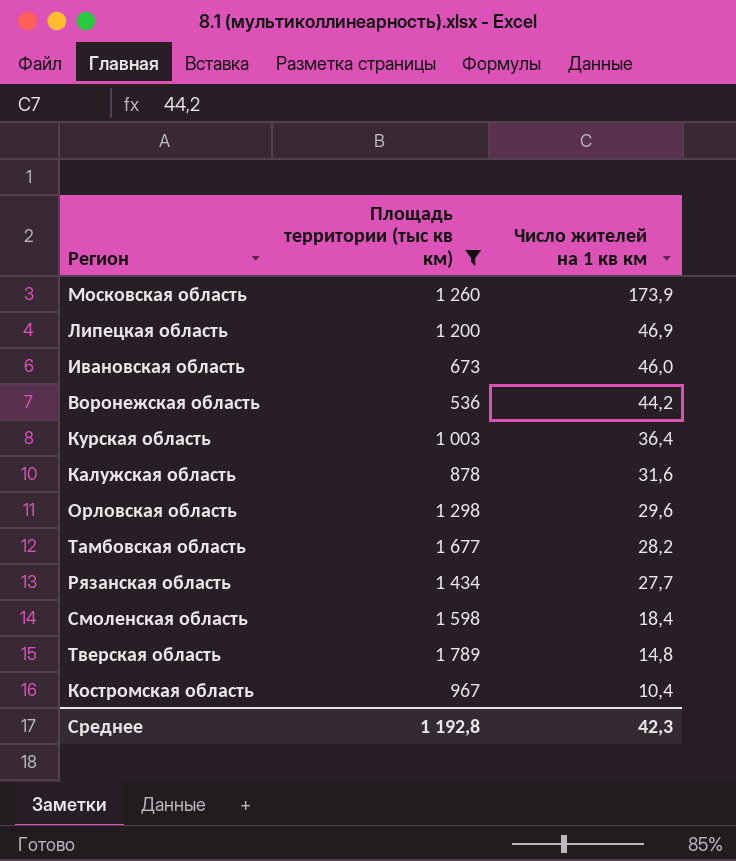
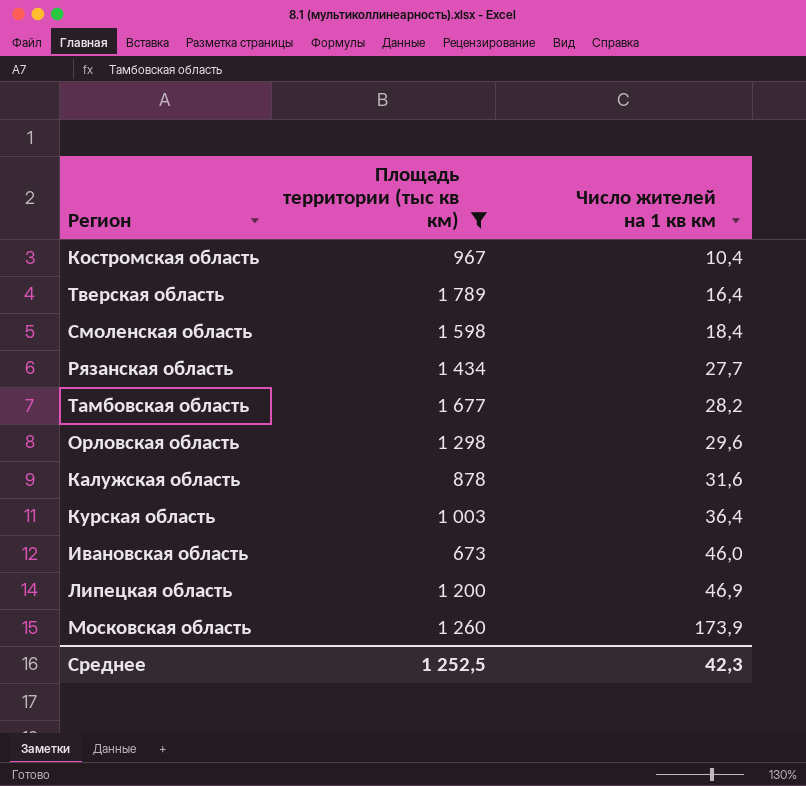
row order: Число жителей на 1 кв км descending -> Число жителей на 1 кв км ascending
row Воронежская область: 536 | 44,2 -> none
Тверская область | Число жителей на 1 кв км: 14,8 -> 16,4
Среднее | Площадь территории (тыс кв км): 1 192,8 -> 1 252,5

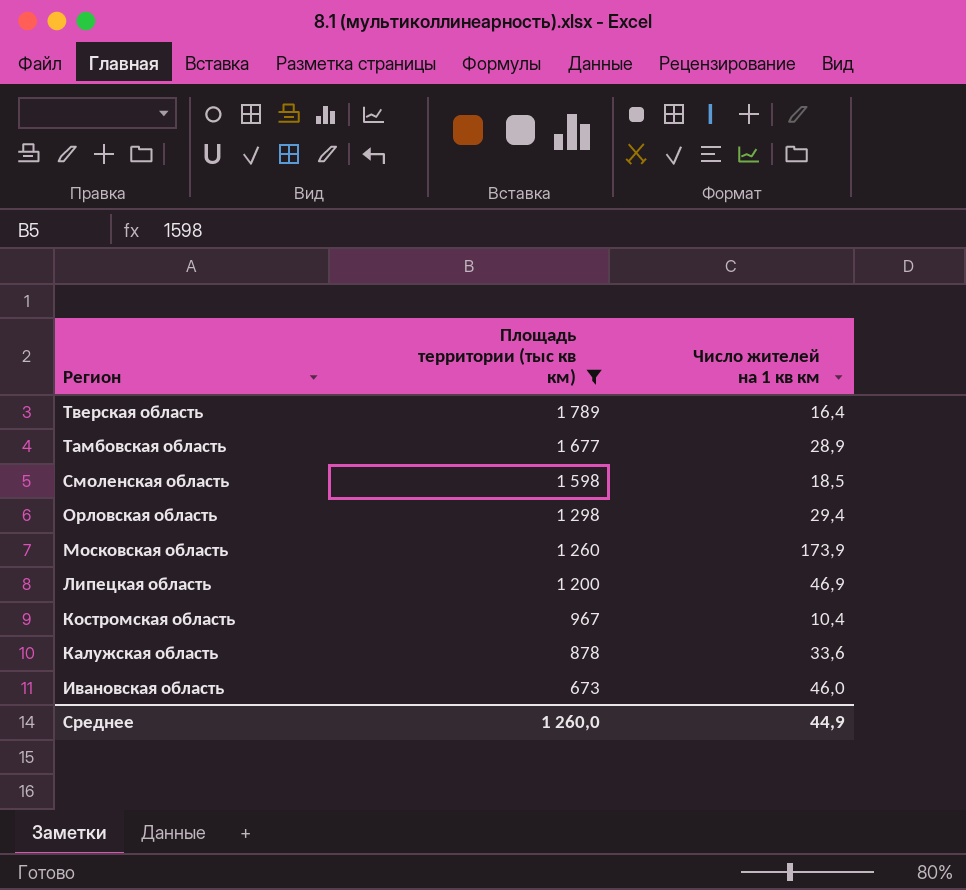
row order: Число жителей на 1 кв км ascending -> Регион descending
row Рязанская область: 1 434 | 27,7 -> none
row Курская область: 1 003 | 36,4 -> none
Тамбовская область | Число жителей на 1 кв км: 28,2 -> 28,9
Смоленская область | Число жителей на 1 кв км: 18,4 -> 18,5
Орловская область | Число жителей на 1 кв км: 29,6 -> 29,4
Калужская область | Число жителей на 1 кв км: 31,6 -> 33,6
Среднее | Площадь территории (тыс кв км): 1 252,5 -> 1 260,0
Среднее | Число жителей на 1 кв км: 42,3 -> 44,9

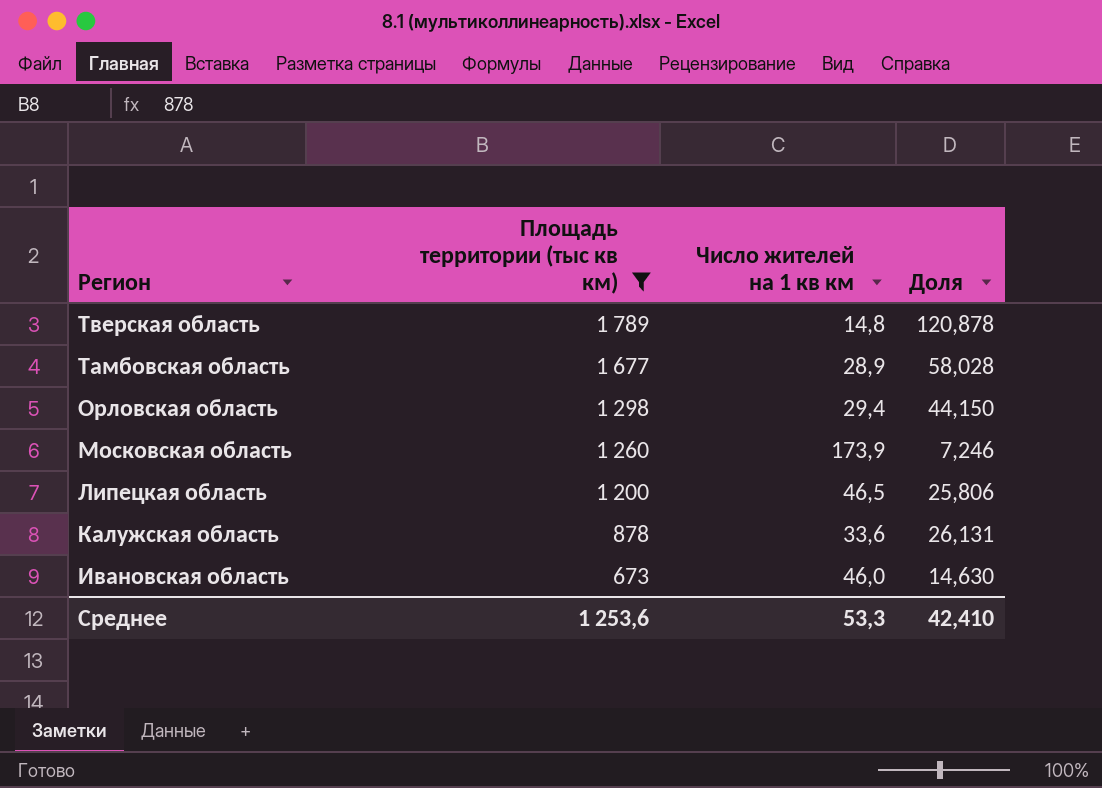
column Доля | formula: none -> [Площадь территории (тыс кв км)] / [Число жителей на 1 кв км]
row Смоленская область: 1 598 | 18,5 -> none
row Костромская область: 967 | 10,4 -> none
Тверская область | Число жителей на 1 кв км: 16,4 -> 14,8
Липецкая область | Число жителей на 1 кв км: 46,9 -> 46,5
Среднее | Площадь территории (тыс кв км): 1 260,0 -> 1 253,6
Среднее | Число жителей на 1 кв км: 44,9 -> 53,3

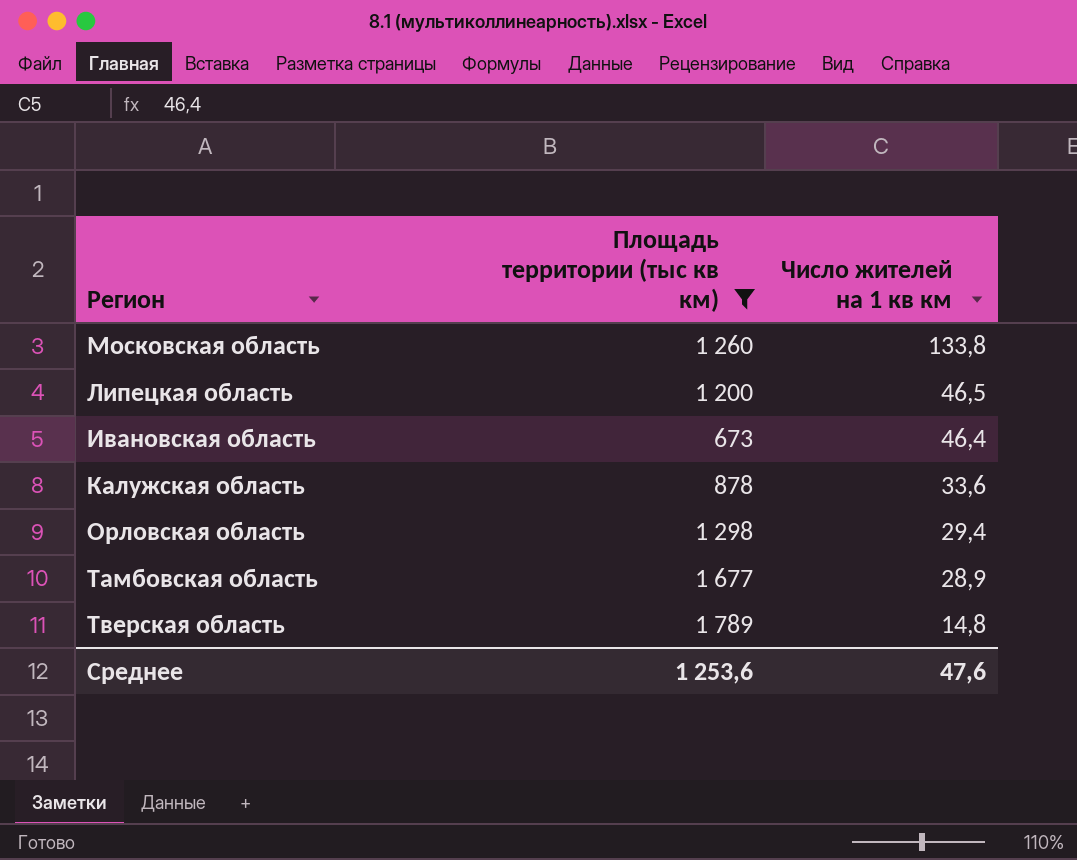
row order: Регион descending -> Число жителей на 1 кв км descending
column Доля | formula: [Площадь территории (тыс кв км)] / [Число жителей на 1 кв км] -> none
Московская область | Число жителей на 1 кв км: 173,9 -> 133,8
Ивановская область | Число жителей на 1 кв км: 46,0 -> 46,4
Среднее | Число жителей на 1 кв км: 53,3 -> 47,6

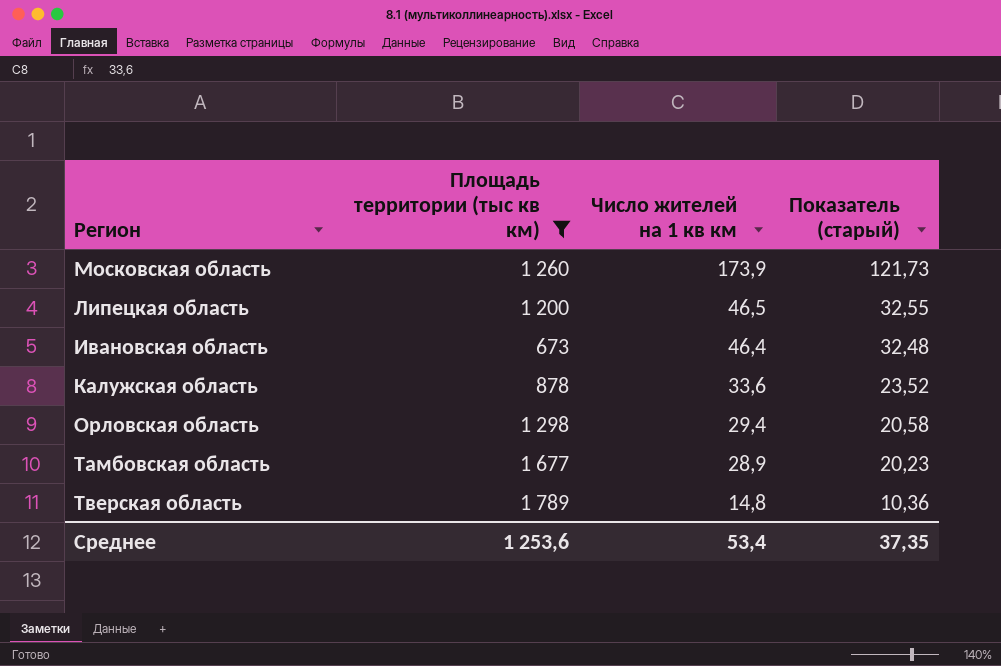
column Показатель (старый) | formula: none -> [Число жителей на 1 кв км] * 0,7
Московская область | Число жителей на 1 кв км: 133,8 -> 173,9
Среднее | Число жителей на 1 кв км: 47,6 -> 53,4

